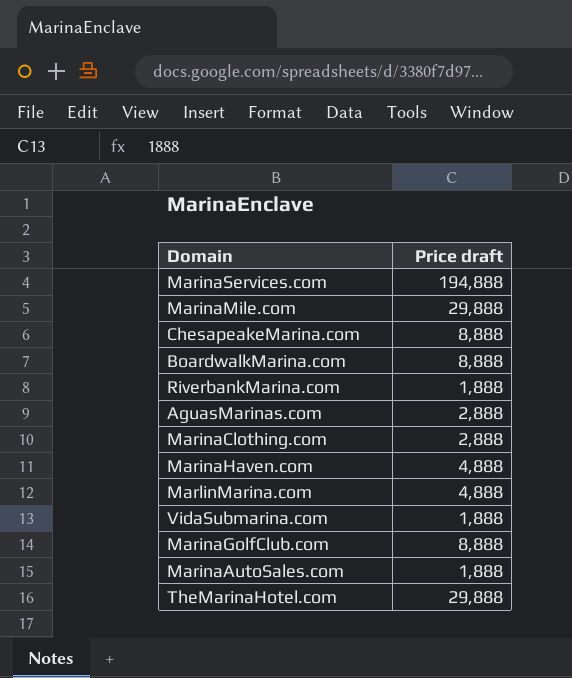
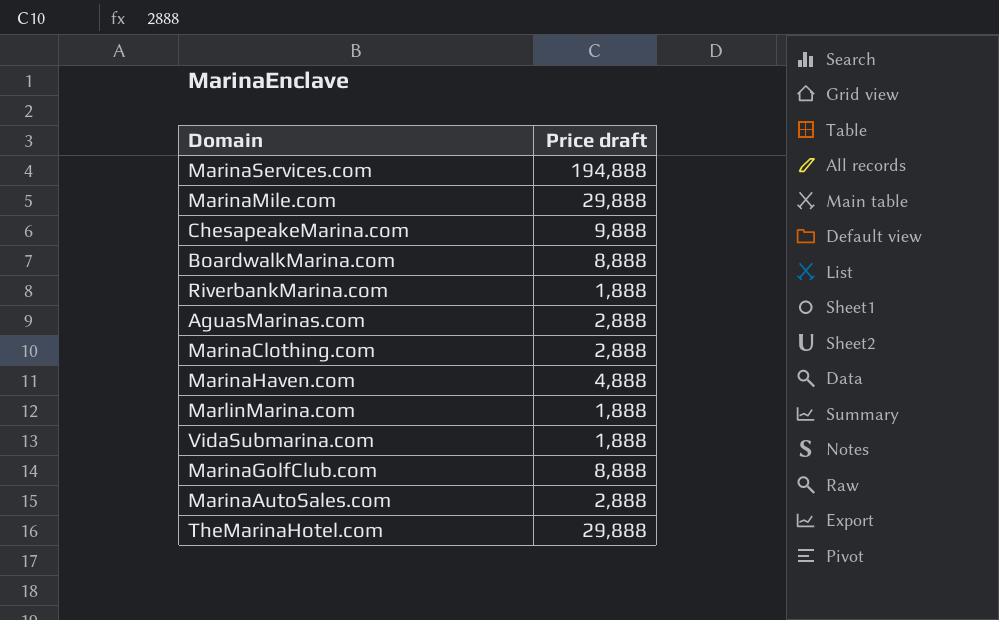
ChesapeakeMarina.com | Price draft: 8,888 -> 9,888
MarlinMarina.com | Price draft: 4,888 -> 1,888
MarinaAutoSales.com | Price draft: 1,888 -> 2,888

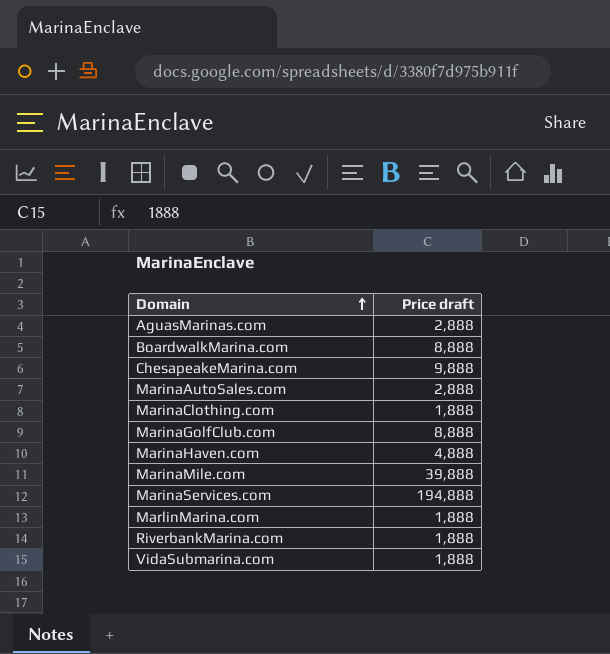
row order: none -> Domain ascending
row TheMarinaHotel.com: 29,888 -> none
MarinaClothing.com | Price draft: 2,888 -> 1,888
MarinaMile.com | Price draft: 29,888 -> 39,888

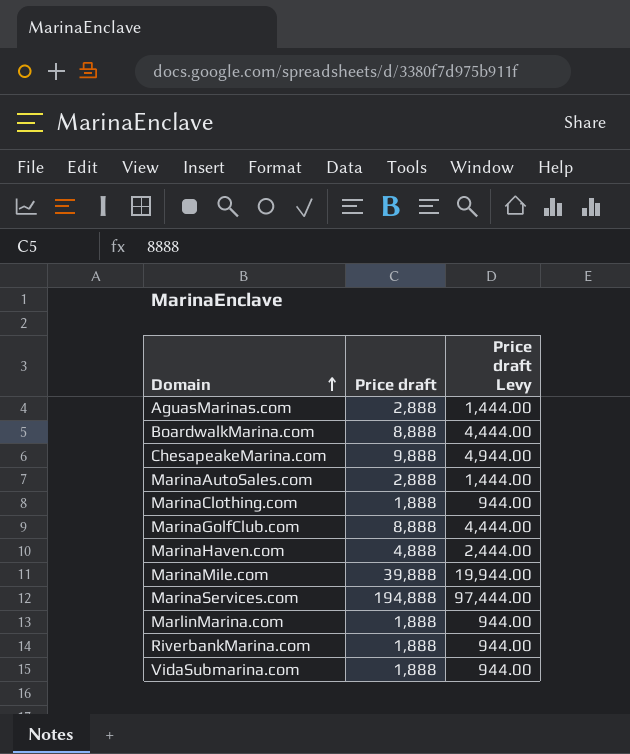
column Price draft Levy | formula: none -> [Price draft] * 0.5

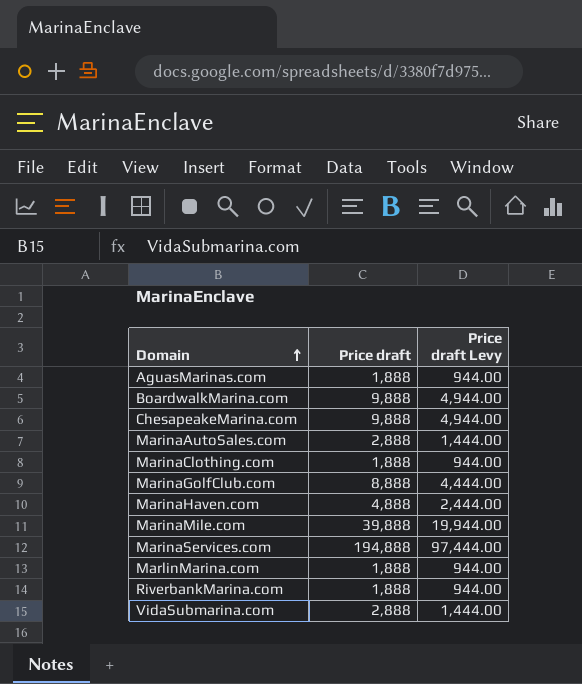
AguasMarinas.com | Price draft: 2,888 -> 1,888
AguasMarinas.com | Price draft Levy: 1,444.00 -> 944.00
BoardwalkMarina.com | Price draft: 8,888 -> 9,888
BoardwalkMarina.com | Price draft Levy: 4,444.00 -> 4,944.00
VidaSubmarina.com | Price draft: 1,888 -> 2,888
VidaSubmarina.com | Price draft Levy: 944.00 -> 1,444.00

